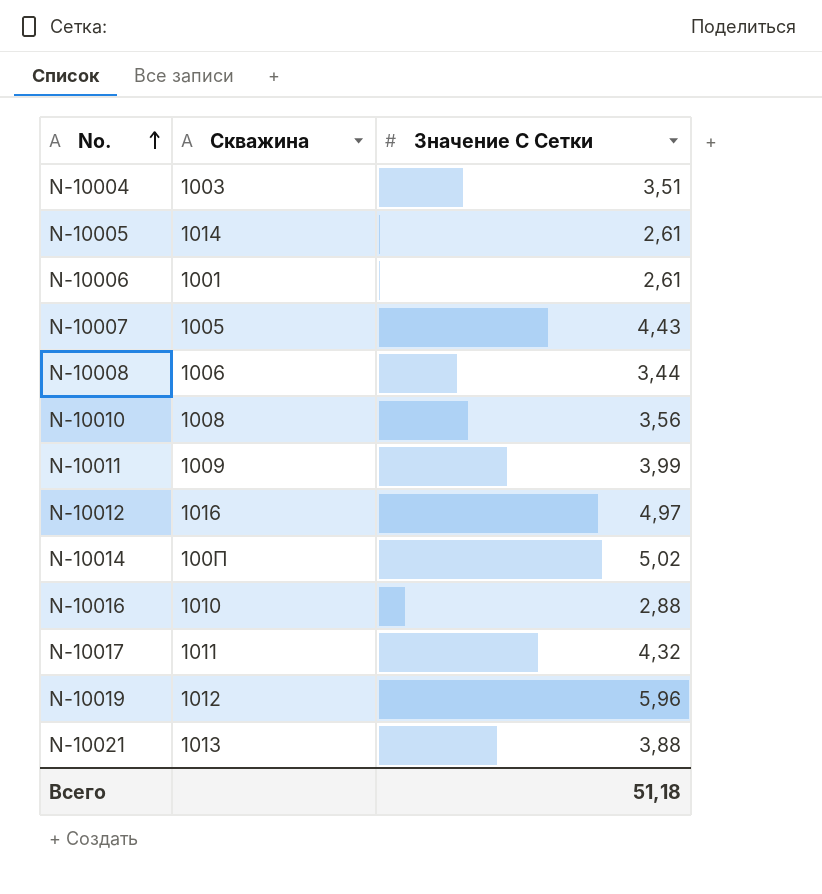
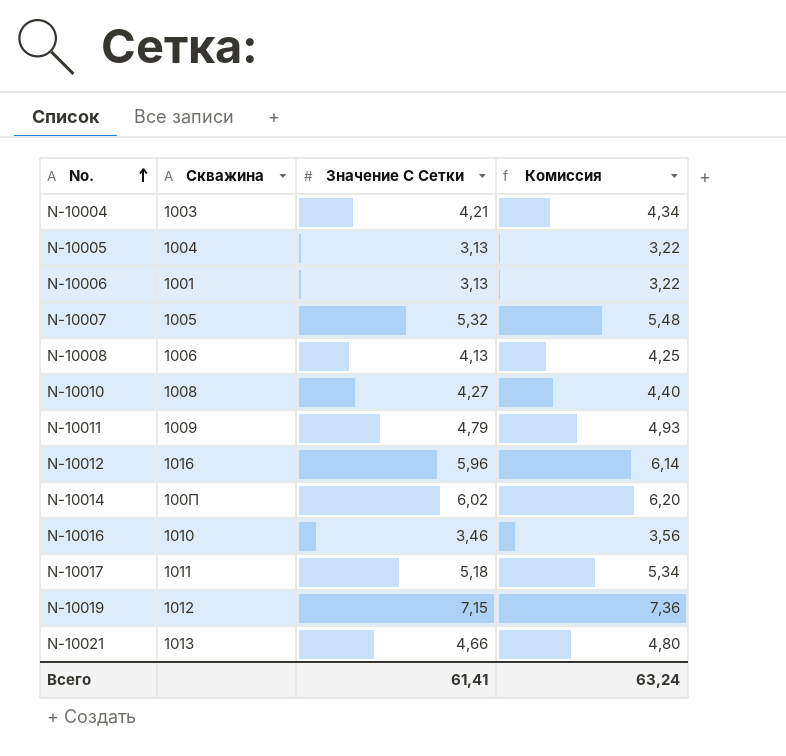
column Комиссия | formula: none -> [Значение С Сетки] * 1,03
N-10004 | Значение С Сетки: 3,51 -> 4,21
N-10005 | Скважина: 1014 -> 1004
N-10005 | Значение С Сетки: 2,61 -> 3,13
N-10006 | Значение С Сетки: 2,61 -> 3,13
N-10007 | Значение С Сетки: 4,43 -> 5,32
N-10008 | Значение С Сетки: 3,44 -> 4,13
N-10010 | Значение С Сетки: 3,56 -> 4,27
N-10011 | Значение С Сетки: 3,99 -> 4,79
N-10012 | Значение С Сетки: 4,97 -> 5,96
N-10014 | Значение С Сетки: 5,02 -> 6,02
N-10016 | Значение С Сетки: 2,88 -> 3,46
N-10017 | Значение С Сетки: 4,32 -> 5,18
N-10019 | Значение С Сетки: 5,96 -> 7,15
N-10021 | Значение С Сетки: 3,88 -> 4,66
Всего | Значение С Сетки: 51,18 -> 61,41

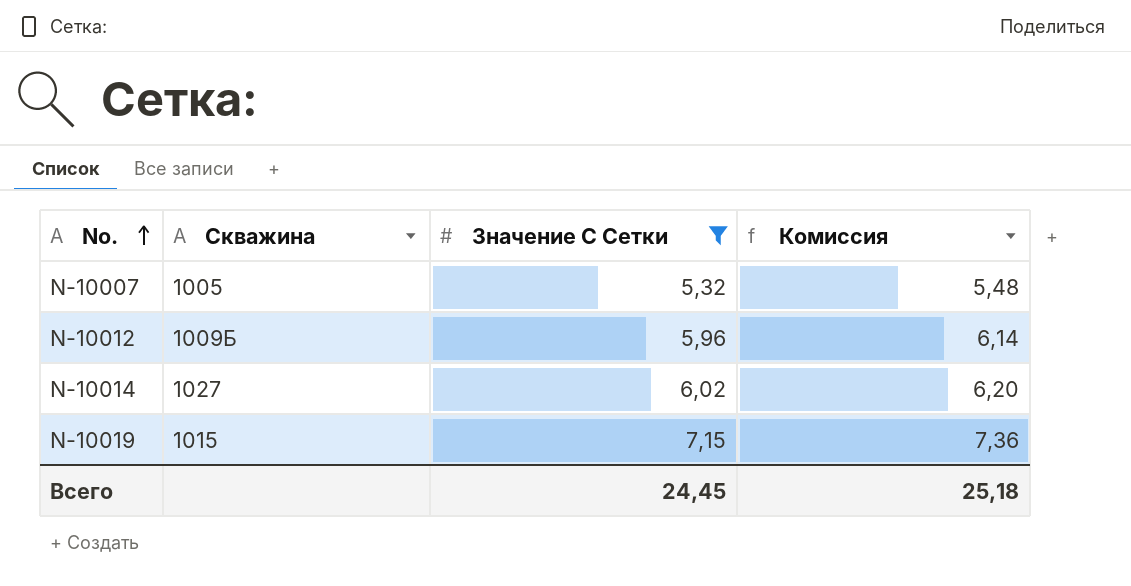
filter: none -> Значение С Сетки >= 5,32
N-10012 | Скважина: 1016 -> 1009Б
N-10014 | Скважина: 100П -> 1027
N-10019 | Скважина: 1012 -> 1015
Всего | Значение С Сетки: 61,41 -> 24,45
Всего | Комиссия: 63,24 -> 25,18

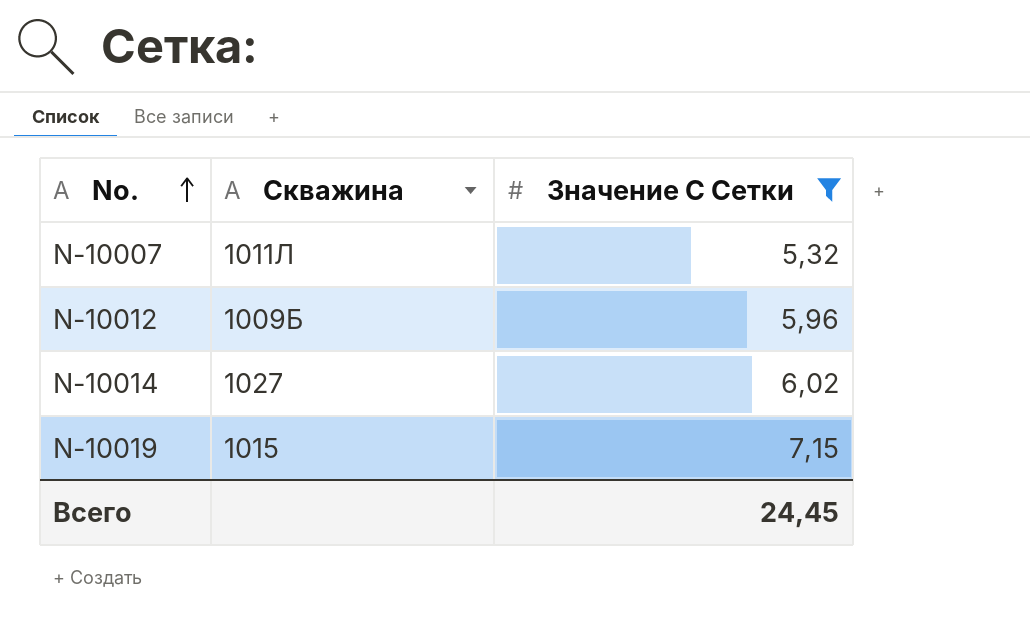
column Комиссия | formula: [Значение С Сетки] * 1,03 -> none
N-10007 | Скважина: 1005 -> 1011Л

